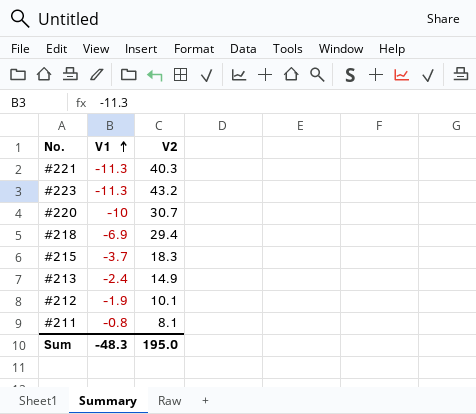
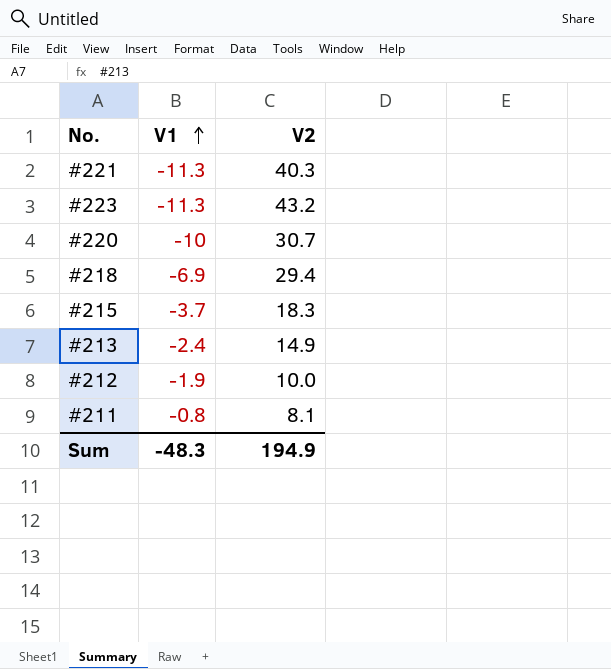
#212 | V2: 10.1 -> 10.0
Sum | V2: 195.0 -> 194.9

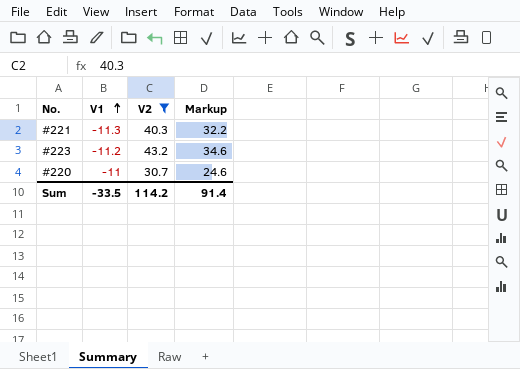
filter: none -> V2 >= 30.7
column Markup | formula: none -> [V2] * 0.8
#223 | V1: -11.3 -> -11.2
#220 | V1: -10 -> -11
Sum | V1: -48.3 -> -33.5
Sum | V2: 194.9 -> 114.2

